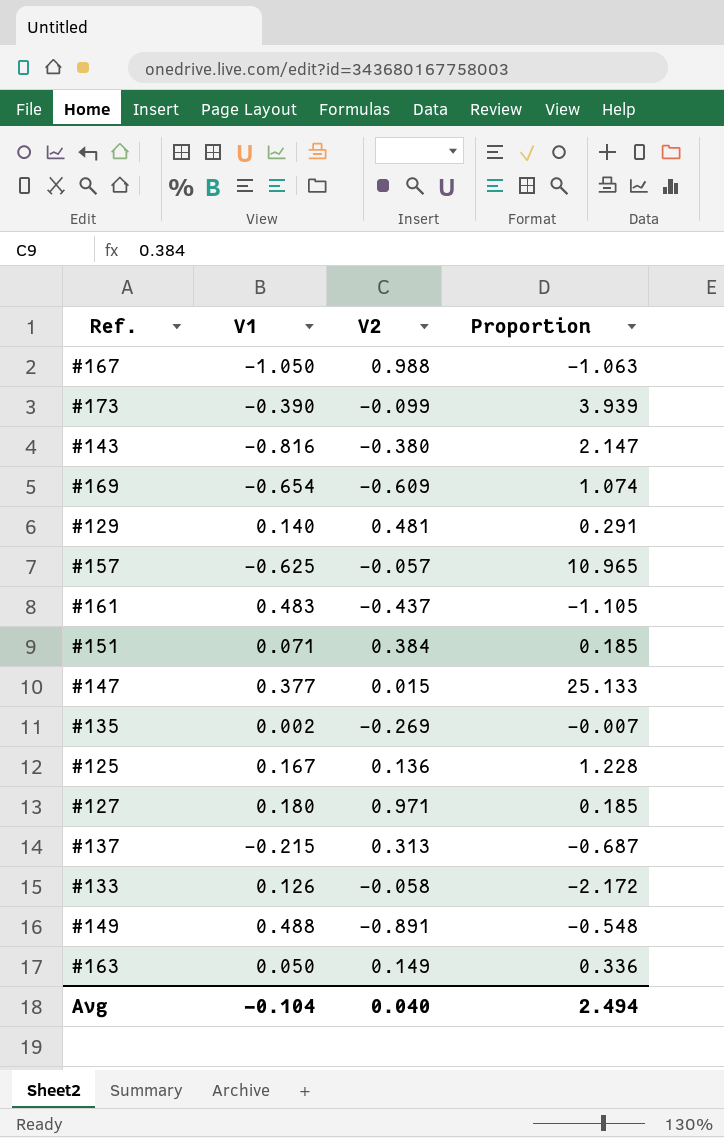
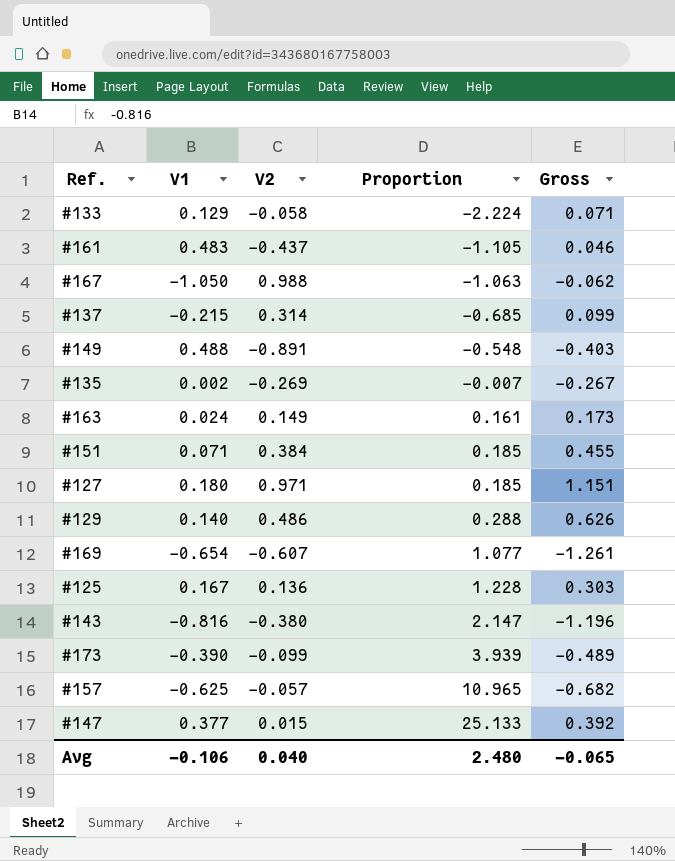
row order: none -> Proportion ascending
column Gross | formula: none -> [V1] + [V2]
#133 | V1: 0.126 -> 0.129
#133 | Proportion: -2.172 -> -2.224
#137 | V2: 0.313 -> 0.314
#137 | Proportion: -0.687 -> -0.685
#163 | V1: 0.050 -> 0.024
#163 | Proportion: 0.336 -> 0.161
#129 | V2: 0.481 -> 0.486
#129 | Proportion: 0.291 -> 0.288
#169 | V2: -0.609 -> -0.607
#169 | Proportion: 1.074 -> 1.077
Avg | V1: -0.104 -> -0.106
Avg | Proportion: 2.494 -> 2.480

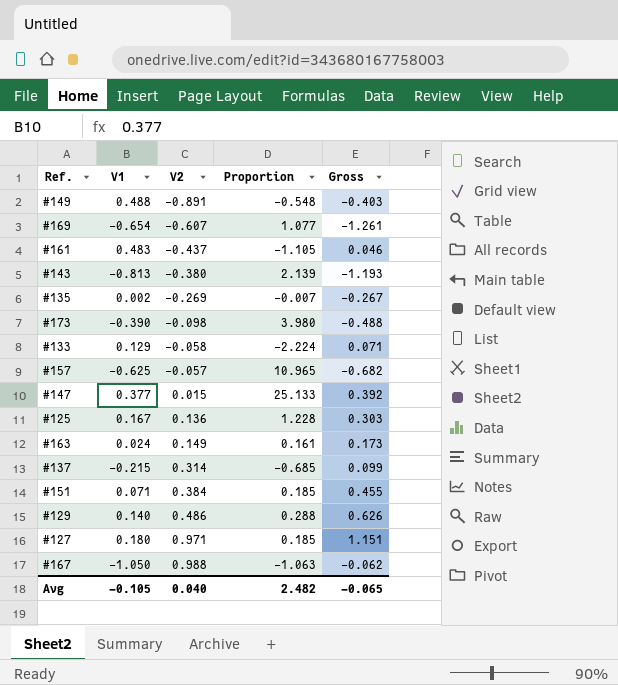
row order: Proportion ascending -> V2 ascending
#143 | V1: -0.816 -> -0.813
#143 | Proportion: 2.147 -> 2.139
#143 | Gross: -1.196 -> -1.193
#173 | V2: -0.099 -> -0.098
#173 | Proportion: 3.939 -> 3.980
#173 | Gross: -0.489 -> -0.488
Avg | V1: -0.106 -> -0.105
Avg | Proportion: 2.480 -> 2.482

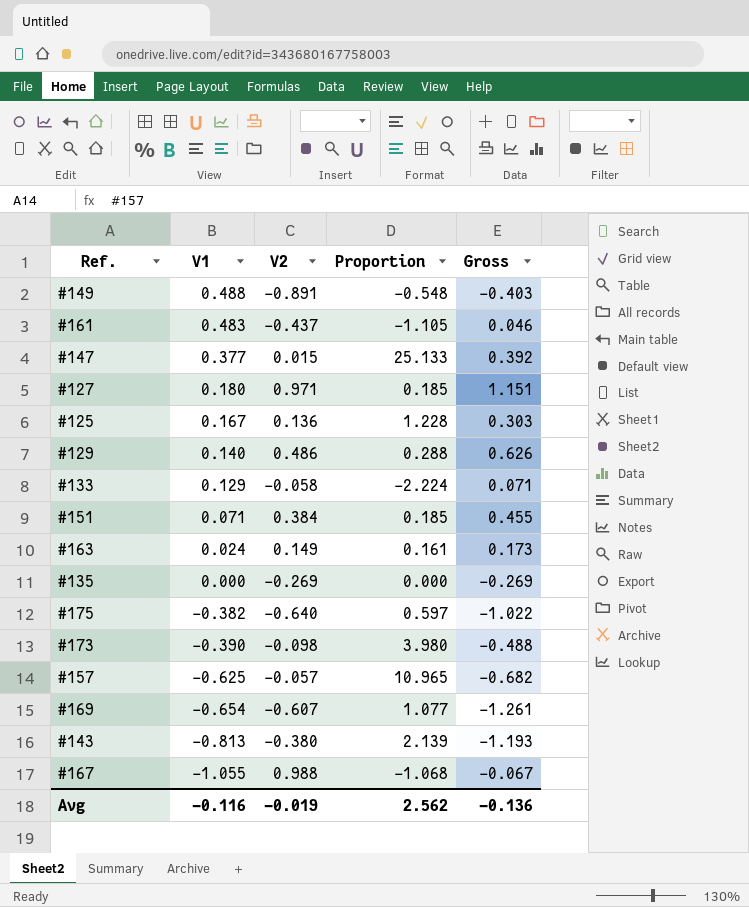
row order: V2 ascending -> V1 descending
row #137: -0.215 | 0.314 | -0.685 | 0.099 -> none
#135 | V1: 0.002 -> 0.000
#135 | Proportion: -0.007 -> 0.000
#135 | Gross: -0.267 -> -0.269
row #175: none -> -0.382 | -0.640 | 0.597 | -1.022
#167 | V1: -1.050 -> -1.055
#167 | Proportion: -1.063 -> -1.068
#167 | Gross: -0.062 -> -0.067
Avg | V1: -0.105 -> -0.116
Avg | V2: 0.040 -> -0.019
Avg | Proportion: 2.482 -> 2.562
Avg | Gross: -0.065 -> -0.136

